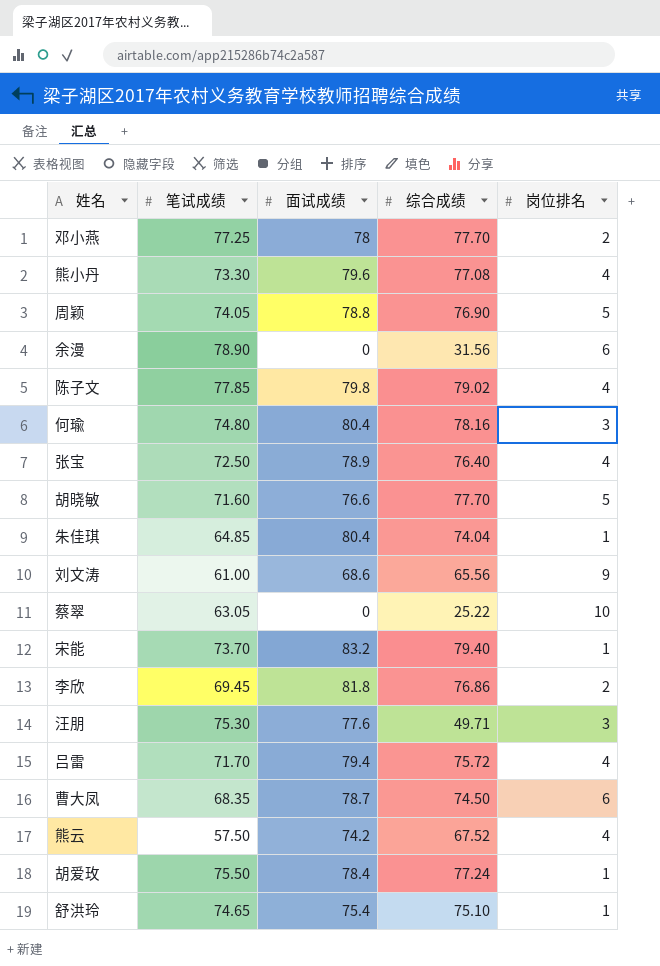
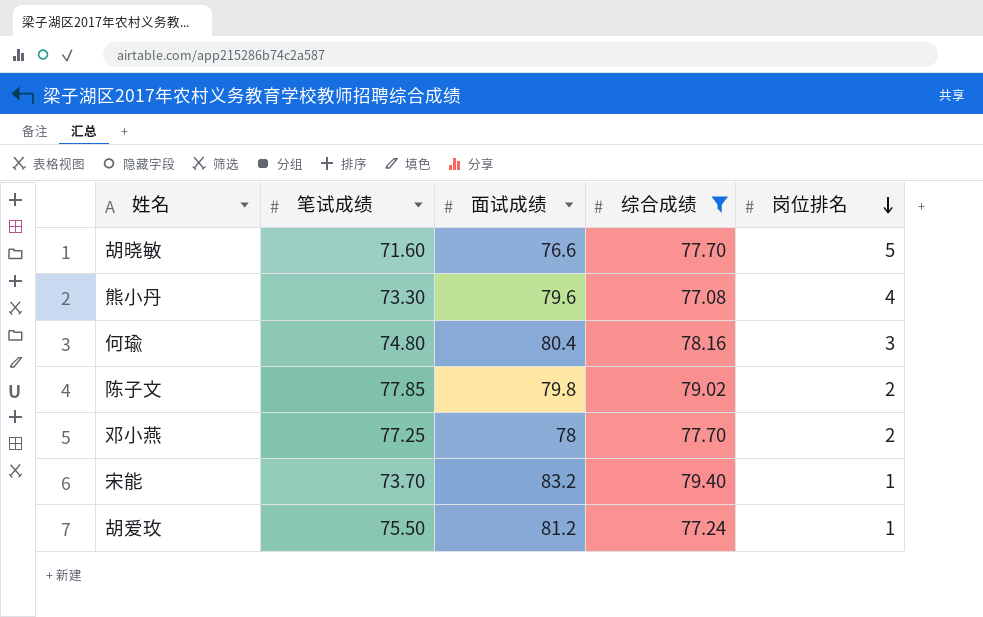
filter: none -> 综合成绩 >= 77.08
row order: none -> 岗位排名 descending
陈子文 | 岗位排名: 4 -> 2
胡爱玫 | 面试成绩: 78.4 -> 81.2

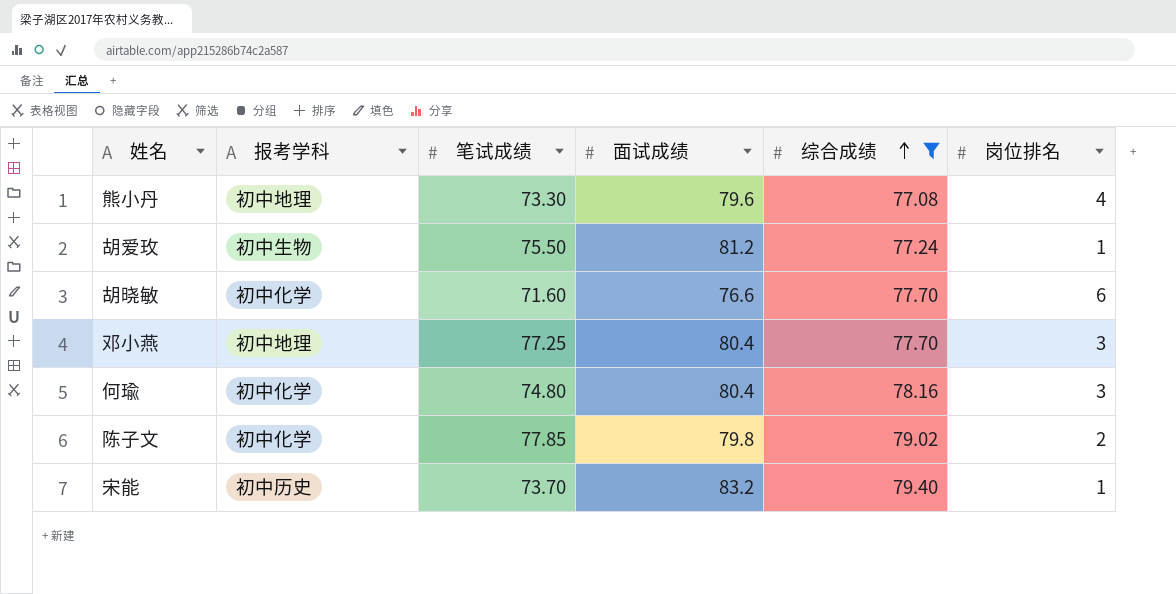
row order: 岗位排名 descending -> 综合成绩 ascending
column 报考学科 | position: none -> 2
胡晓敏 | 岗位排名: 5 -> 6
邓小燕 | 面试成绩: 78 -> 80.4
邓小燕 | 岗位排名: 2 -> 3

